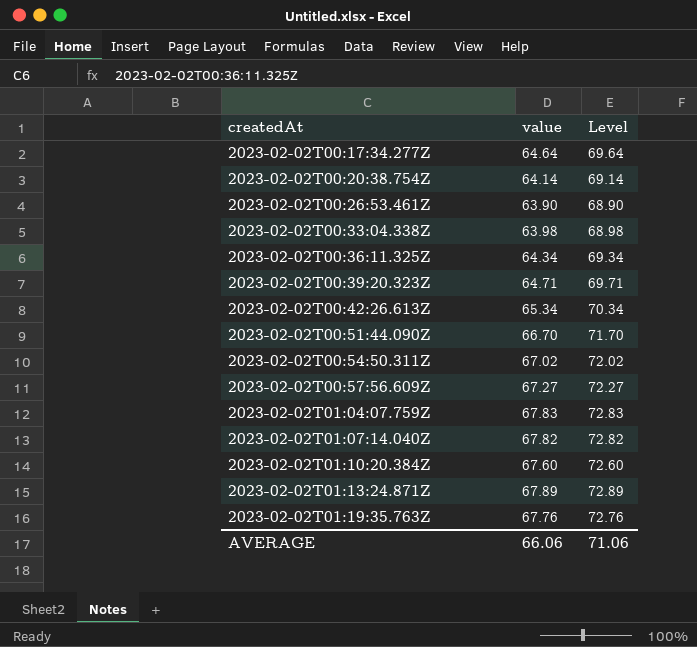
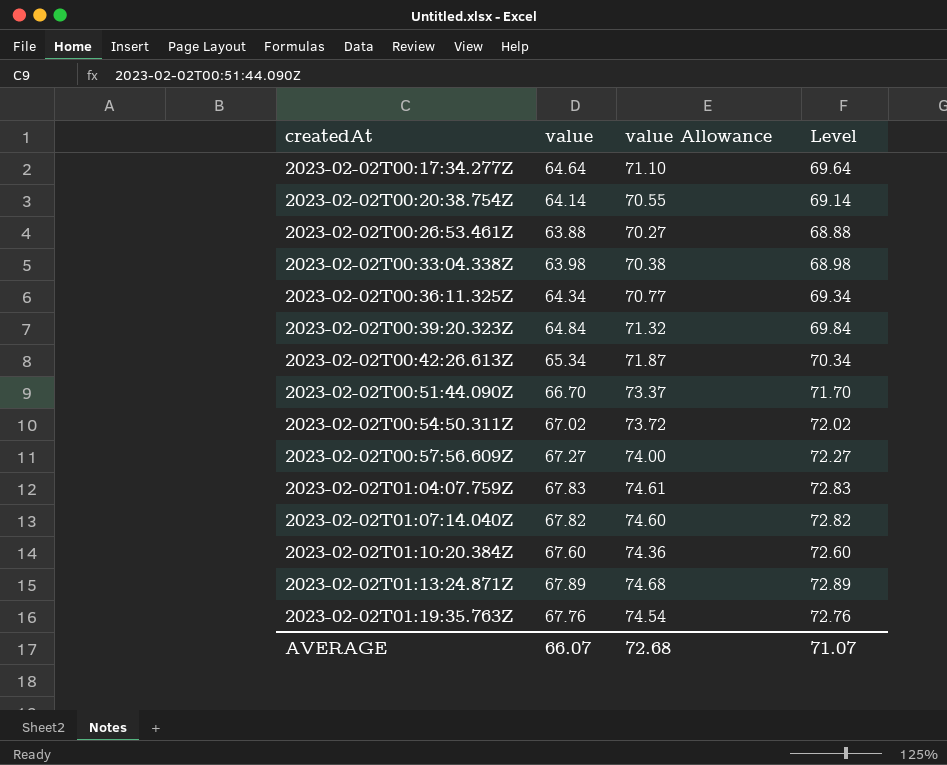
column value Allowance | formula: none -> [value] * 1.1
2023-02-02T00:26:53.461Z | value: 63.90 -> 63.88
2023-02-02T00:26:53.461Z | Level: 68.90 -> 68.88
2023-02-02T00:39:20.323Z | value: 64.71 -> 64.84
2023-02-02T00:39:20.323Z | Level: 69.71 -> 69.84
AVERAGE | value: 66.06 -> 66.07
AVERAGE | Level: 71.06 -> 71.07

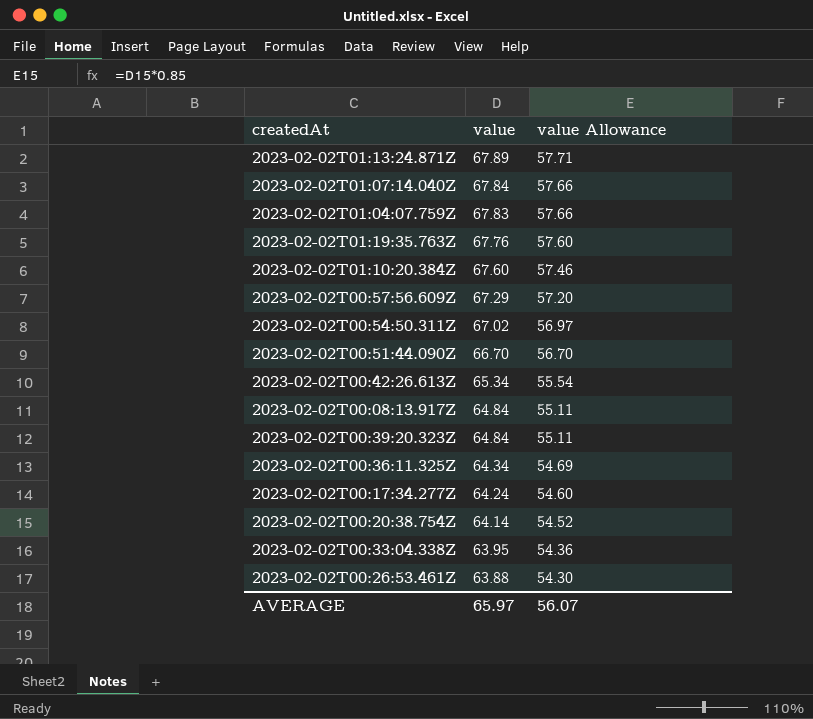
row order: createdAt ascending -> value descending
column Level | formula: [value] + 5 -> none
column value Allowance | formula: [value] * 1.1 -> [value] * 0.85
2023-02-02T01:07:14.040Z | value: 67.82 -> 67.84
2023-02-02T00:57:56.609Z | value: 67.27 -> 67.29
row 2023-02-02T00:08:13.917Z: none -> 64.84 | 55.11
2023-02-02T00:17:34.277Z | value: 64.64 -> 64.24
2023-02-02T00:33:04.338Z | value: 63.98 -> 63.95
AVERAGE | value: 66.07 -> 65.97
AVERAGE | value Allowance: 72.68 -> 56.07

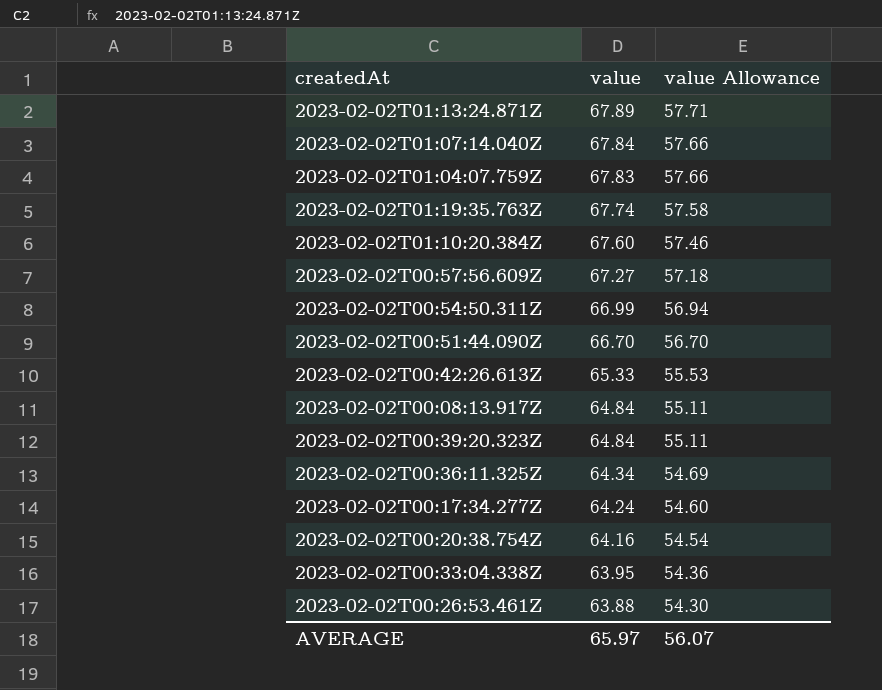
2023-02-02T01:19:35.763Z | value: 67.76 -> 67.74
2023-02-02T01:19:35.763Z | value Allowance: 57.60 -> 57.58
2023-02-02T00:57:56.609Z | value: 67.29 -> 67.27
2023-02-02T00:57:56.609Z | value Allowance: 57.20 -> 57.18
2023-02-02T00:54:50.311Z | value: 67.02 -> 66.99
2023-02-02T00:54:50.311Z | value Allowance: 56.97 -> 56.94
2023-02-02T00:42:26.613Z | value: 65.34 -> 65.33
2023-02-02T00:42:26.613Z | value Allowance: 55.54 -> 55.53
2023-02-02T00:20:38.754Z | value: 64.14 -> 64.16
2023-02-02T00:20:38.754Z | value Allowance: 54.52 -> 54.54

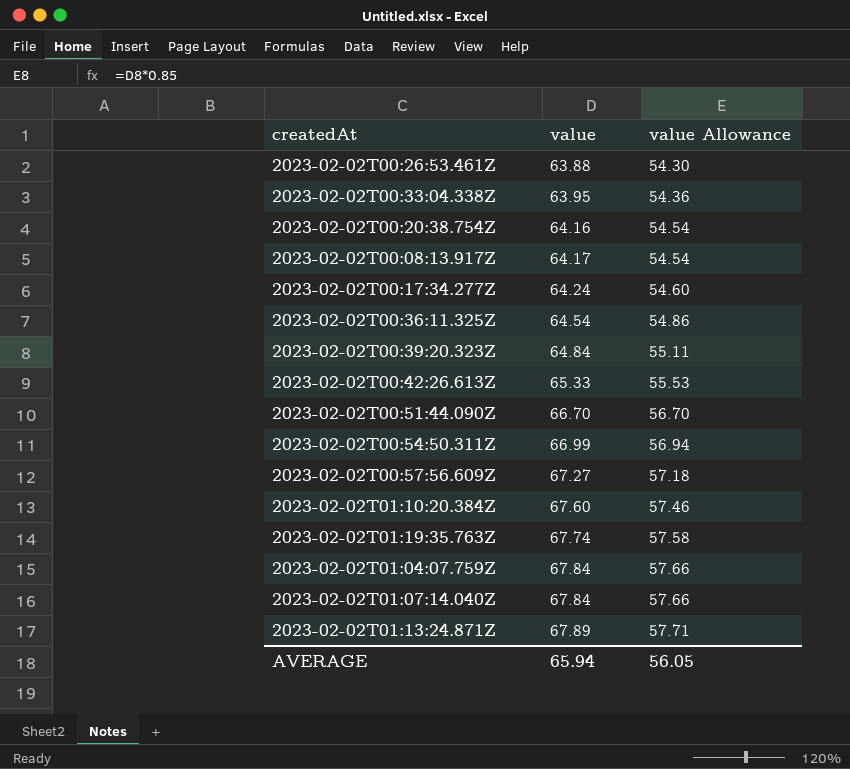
row order: value descending -> value ascending
2023-02-02T00:08:13.917Z | value: 64.84 -> 64.17
2023-02-02T00:08:13.917Z | value Allowance: 55.11 -> 54.54
2023-02-02T00:36:11.325Z | value: 64.34 -> 64.54
2023-02-02T00:36:11.325Z | value Allowance: 54.69 -> 54.86
2023-02-02T01:04:07.759Z | value: 67.83 -> 67.84
AVERAGE | value: 65.97 -> 65.94
AVERAGE | value Allowance: 56.07 -> 56.05

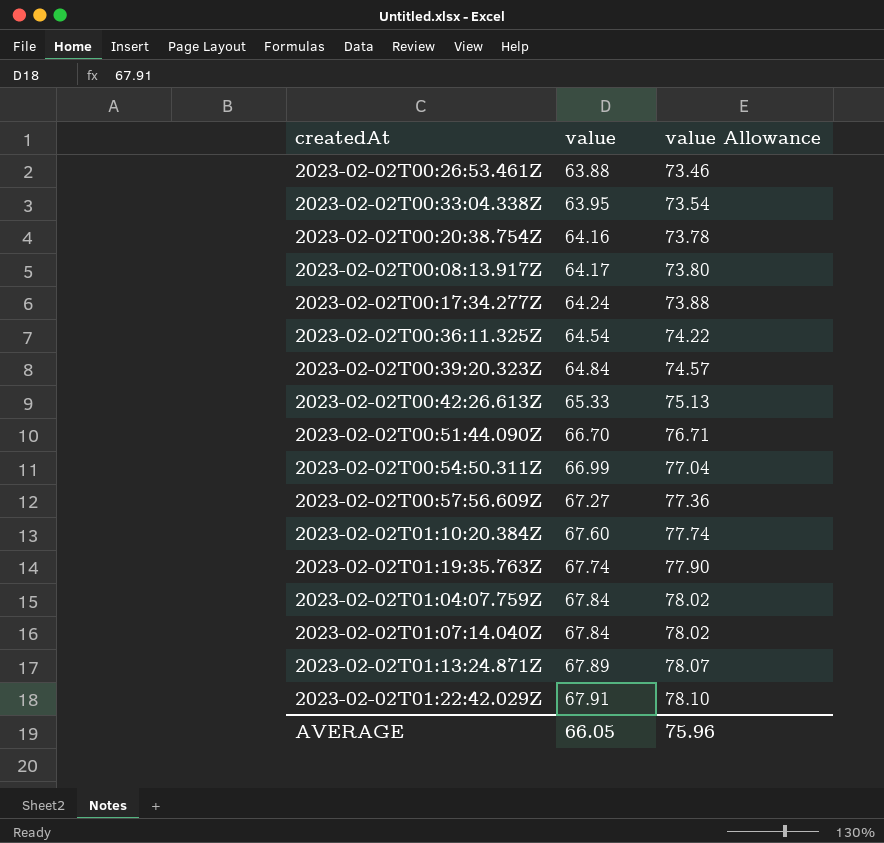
column value Allowance | formula: [value] * 0.85 -> [value] * 1.15
row 2023-02-02T01:22:42.029Z: none -> 67.91 | 78.10
AVERAGE | value: 65.94 -> 66.05
AVERAGE | value Allowance: 56.05 -> 75.96

